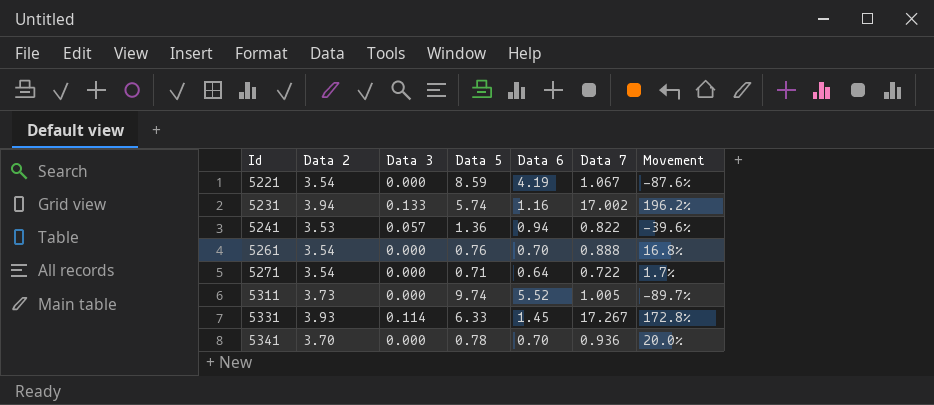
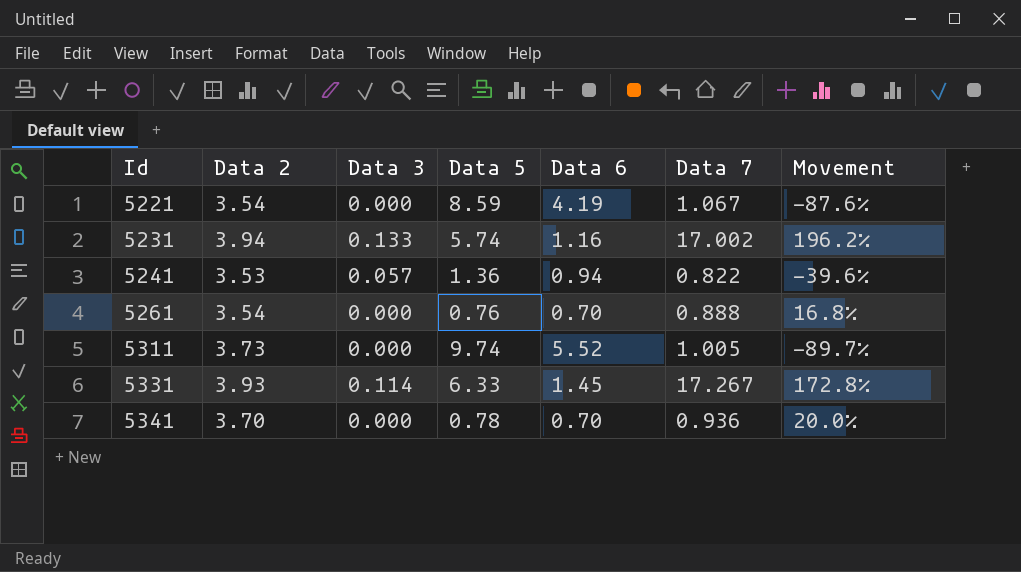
row 5271: 3.54 | 0.000 | 0.71 | 0.64 | 0.722 | 1.7% -> none

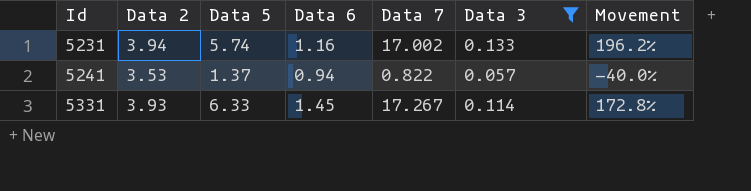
filter: none -> Data 3 != 0.000
column Data 3 | position: 3 -> 6
5241 | Data 5: 1.36 -> 1.37
5241 | Movement: -39.6% -> -40.0%

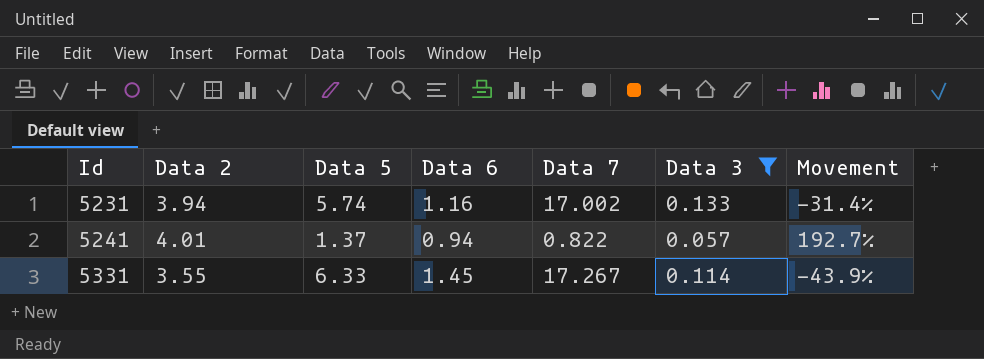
column Movement | formula: ([Data 7] - [Data 5]) / [Data 5] -> ([Data 2] - [Data 5]) / [Data 5]
5241 | Data 2: 3.53 -> 4.01
5331 | Data 2: 3.93 -> 3.55

